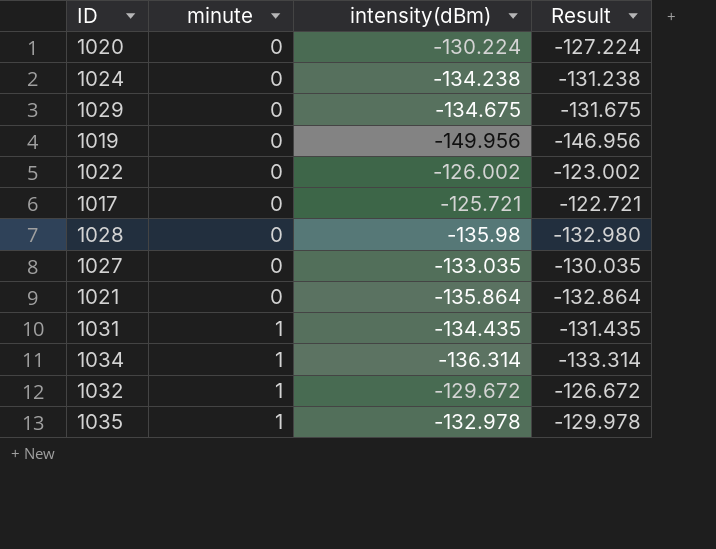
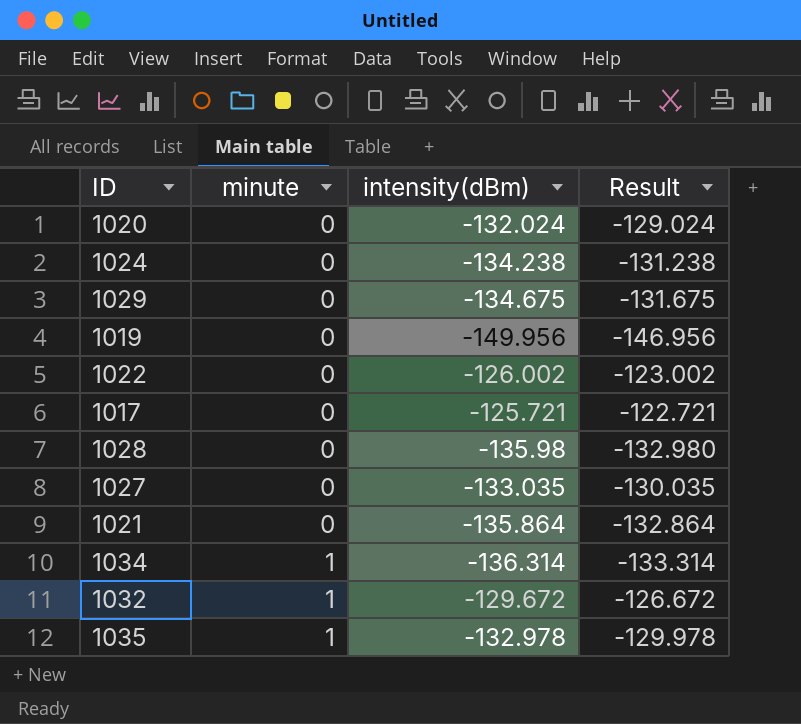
row 1031: 1 | -134.435 | -131.435 -> none
1020 | intensity(dBm): -130.224 -> -132.024
1020 | Result: -127.224 -> -129.024

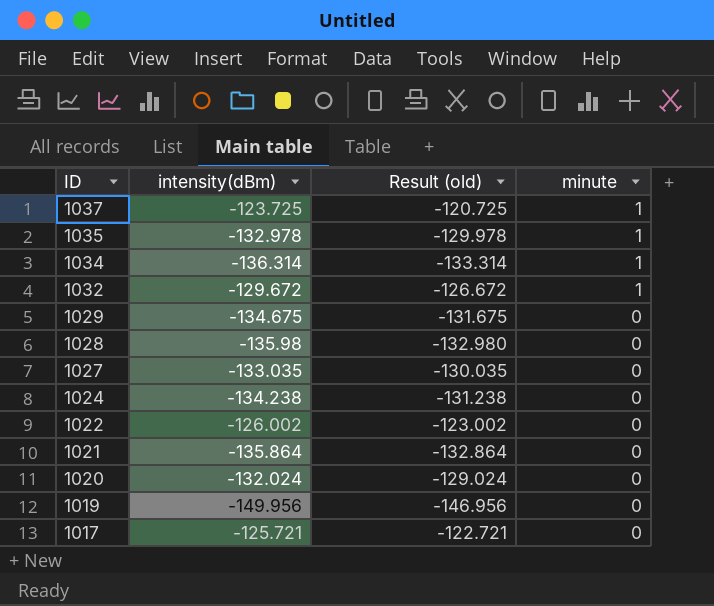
row order: minute ascending -> ID descending
column name: Result -> Result (old)
column minute | position: 2 -> 4
row 1037: none -> -123.725 | -120.725 | 1

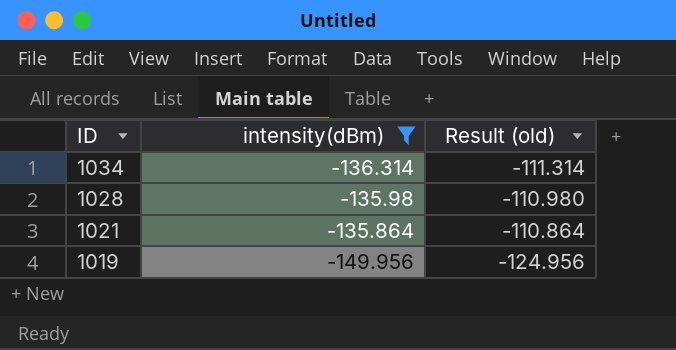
filter: none -> intensity(dBm) <= -135.864
column minute | position: 4 -> none
column Result (old) | formula: [intensity(dBm)] + 3 -> [intensity(dBm)] + 25

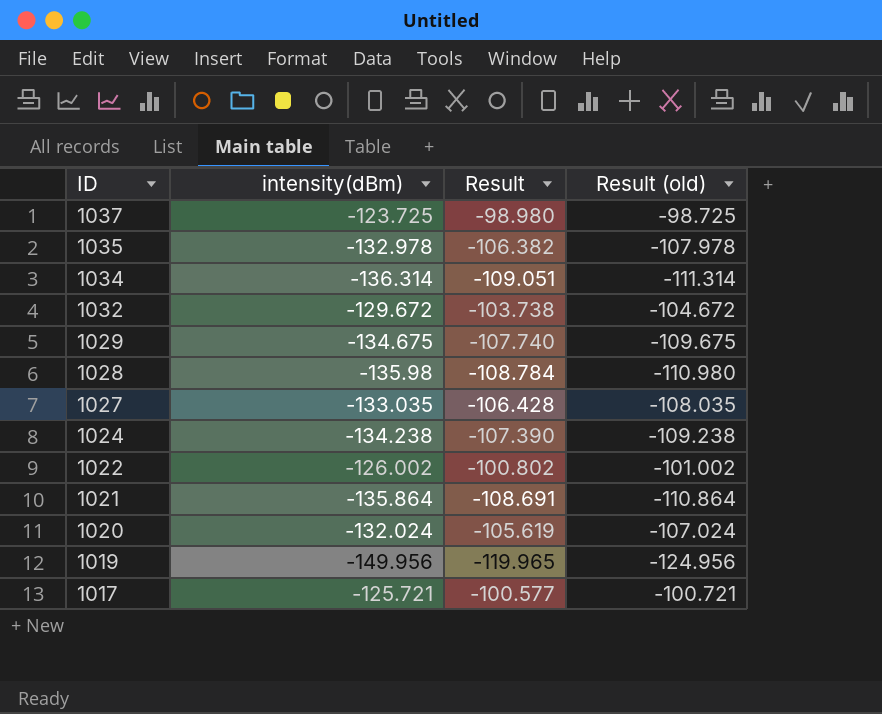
filter: intensity(dBm) <= -135.864 -> none
column Result | formula: none -> [intensity(dBm)] * 0.8

